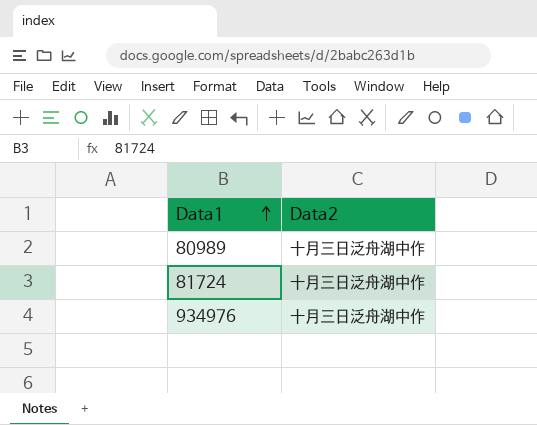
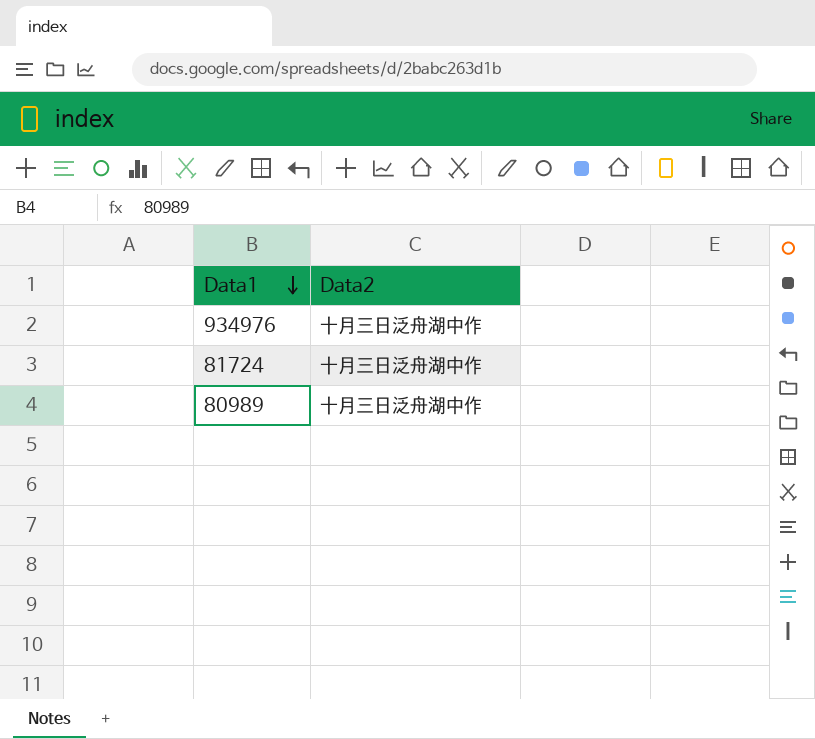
row order: Data1 ascending -> Data1 descending

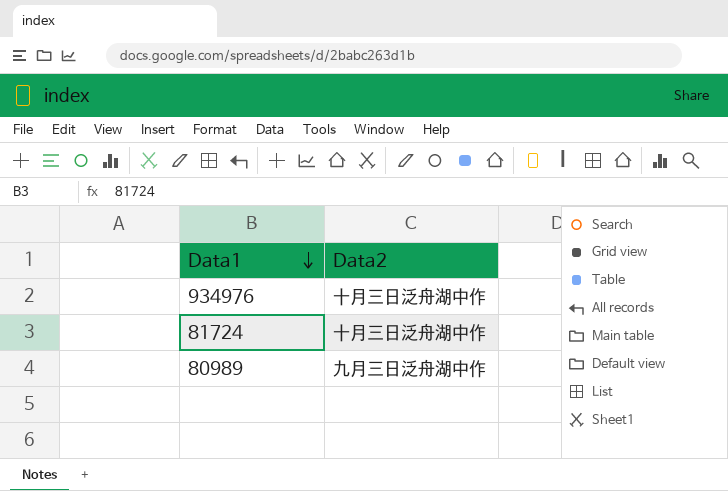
80989 | Data2: 十月三日泛舟湖中作 -> 九月三日泛舟湖中作

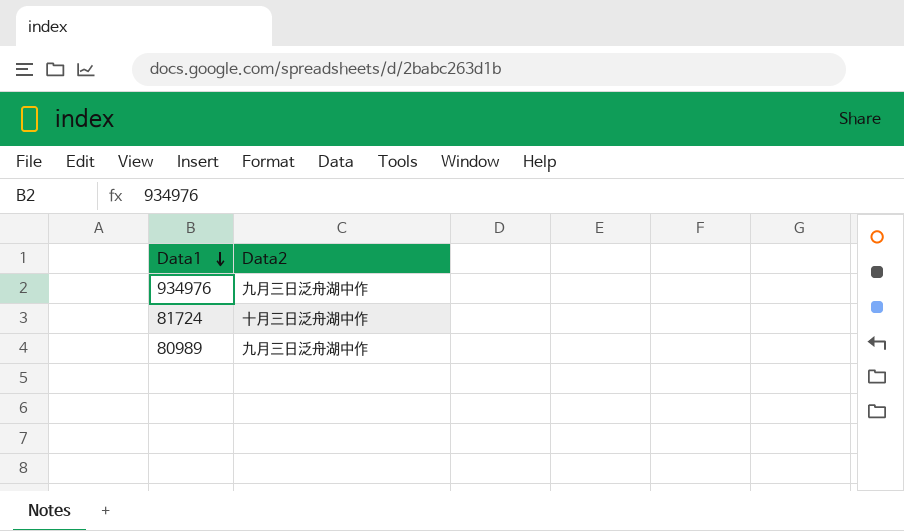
934976 | Data2: 十月三日泛舟湖中作 -> 九月三日泛舟湖中作

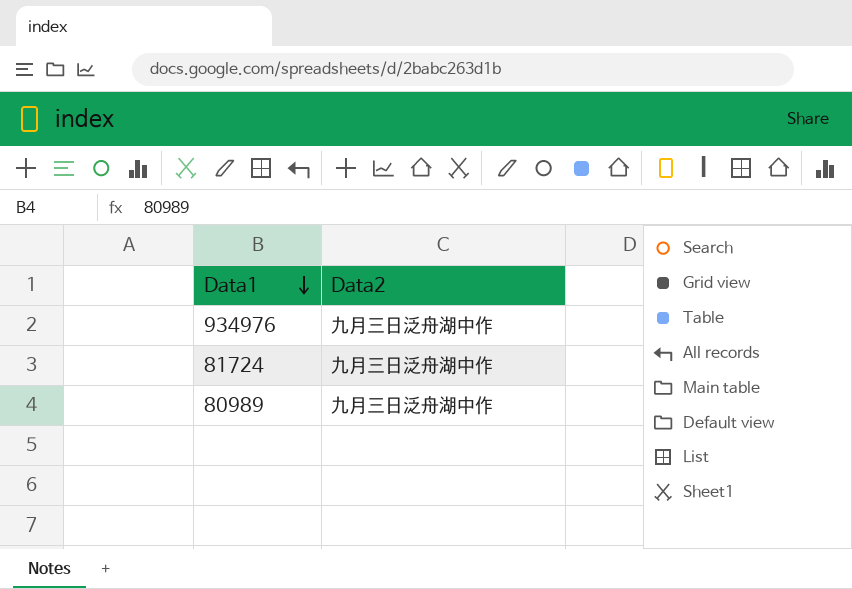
81724 | Data2: 十月三日泛舟湖中作 -> 九月三日泛舟湖中作

